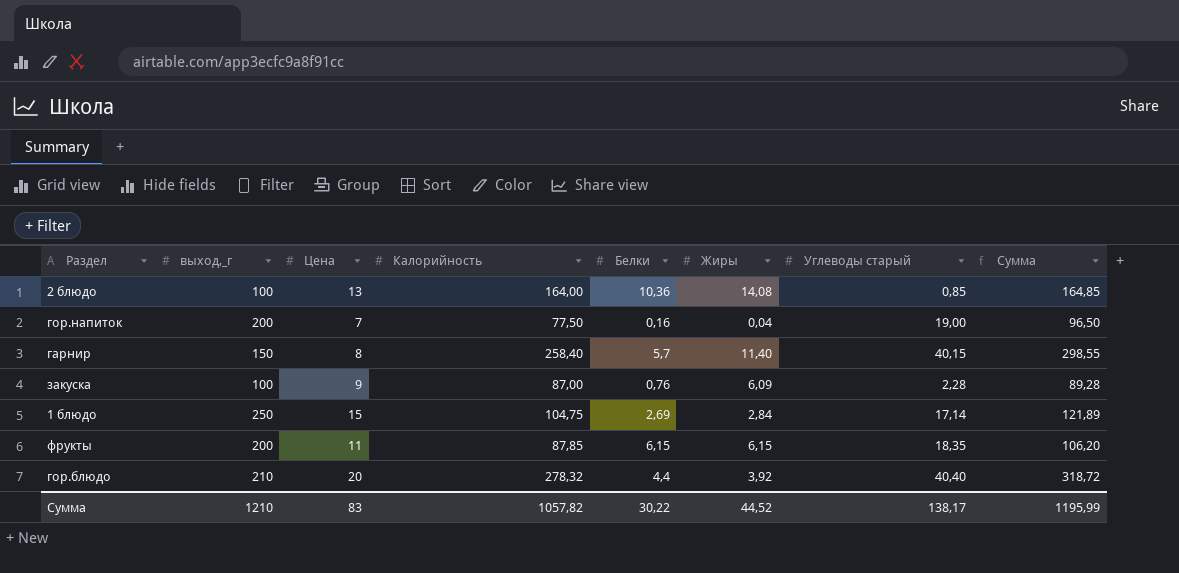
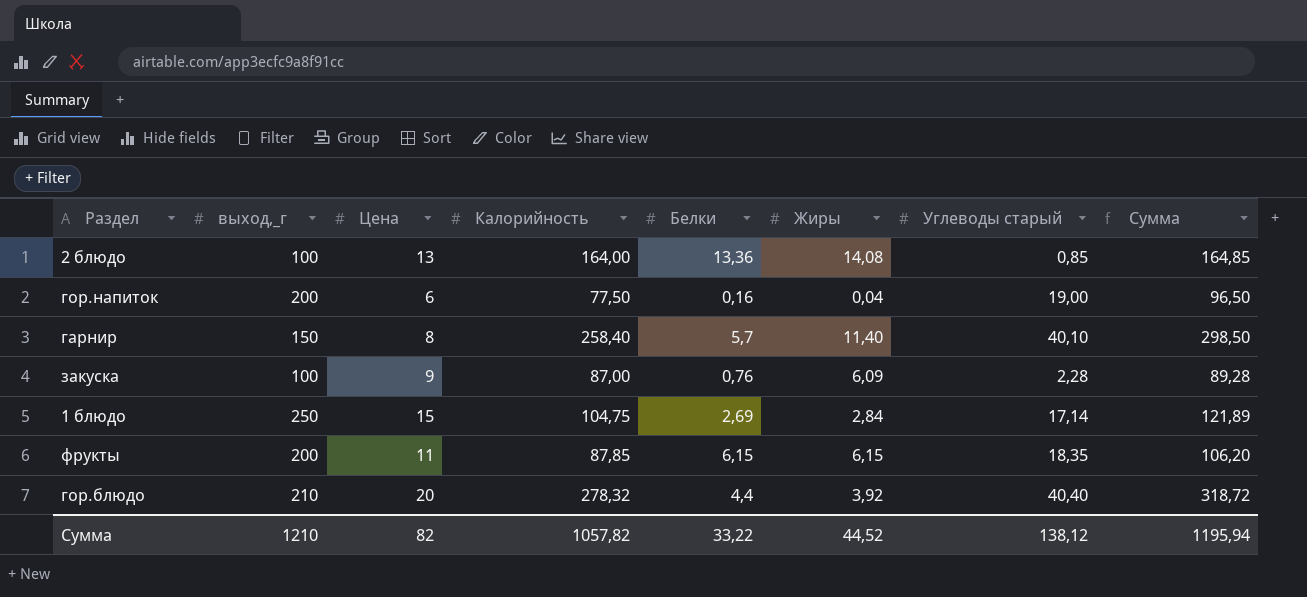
2 блюдо | Белки: 10,36 -> 13,36
гор.напиток | Цена: 7 -> 6
гарнир | Углеводы старый: 40,15 -> 40,10
гарнир | Сумма: 298,55 -> 298,50
Сумма | Цена: 83 -> 82
Сумма | Белки: 30,22 -> 33,22
Сумма | Углеводы старый: 138,17 -> 138,12
Сумма | Сумма: 1195,99 -> 1195,94

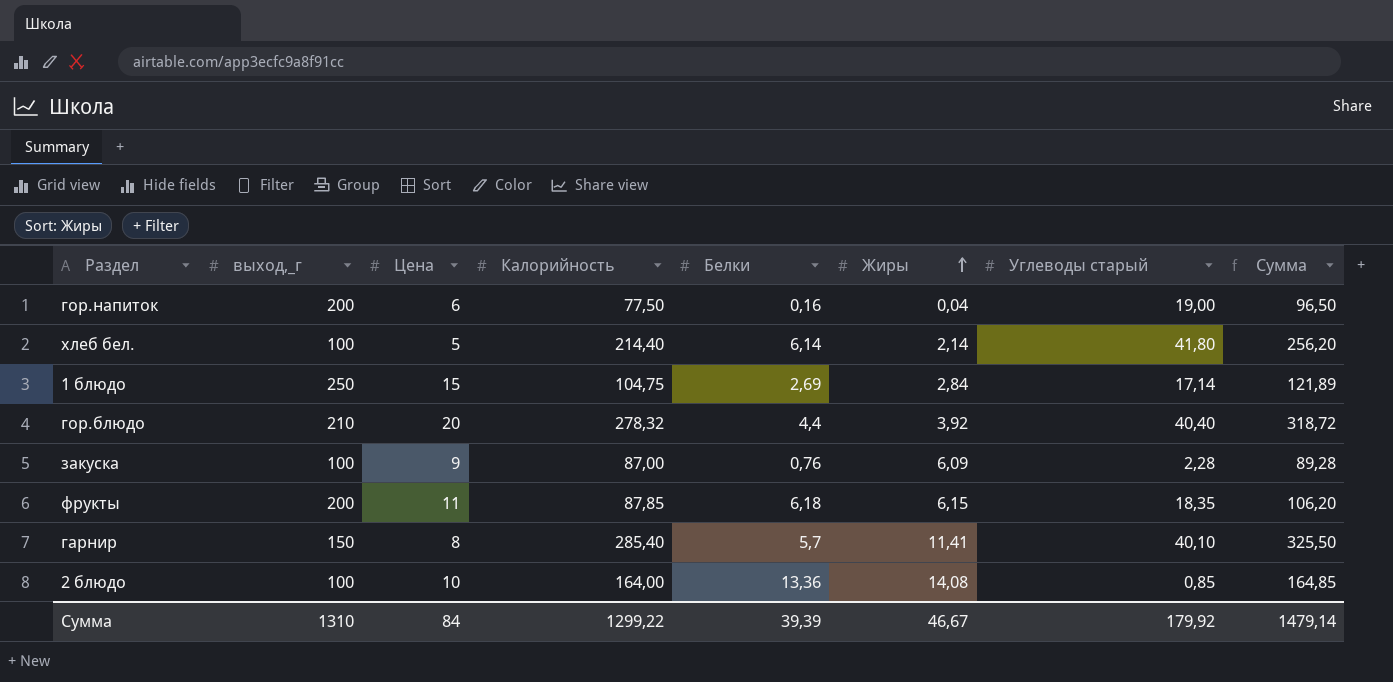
row order: none -> Жиры ascending
row хлеб бел.: none -> 100 | 5 | 214,40 | 6,14 | 2,14 | 41,80 | 256,20
фрукты | Белки: 6,15 -> 6,18
гарнир | Калорийность: 258,40 -> 285,40
гарнир | Жиры: 11,40 -> 11,41
гарнир | Сумма: 298,50 -> 325,50
2 блюдо | Цена: 13 -> 10
Сумма | выход,_г: 1210 -> 1310
Сумма | Цена: 82 -> 84
Сумма | Калорийность: 1057,82 -> 1299,22
Сумма | Белки: 33,22 -> 39,39
Сумма | Жиры: 44,52 -> 46,67
Сумма | Углеводы старый: 138,12 -> 179,92
Сумма | Сумма: 1195,94 -> 1479,14

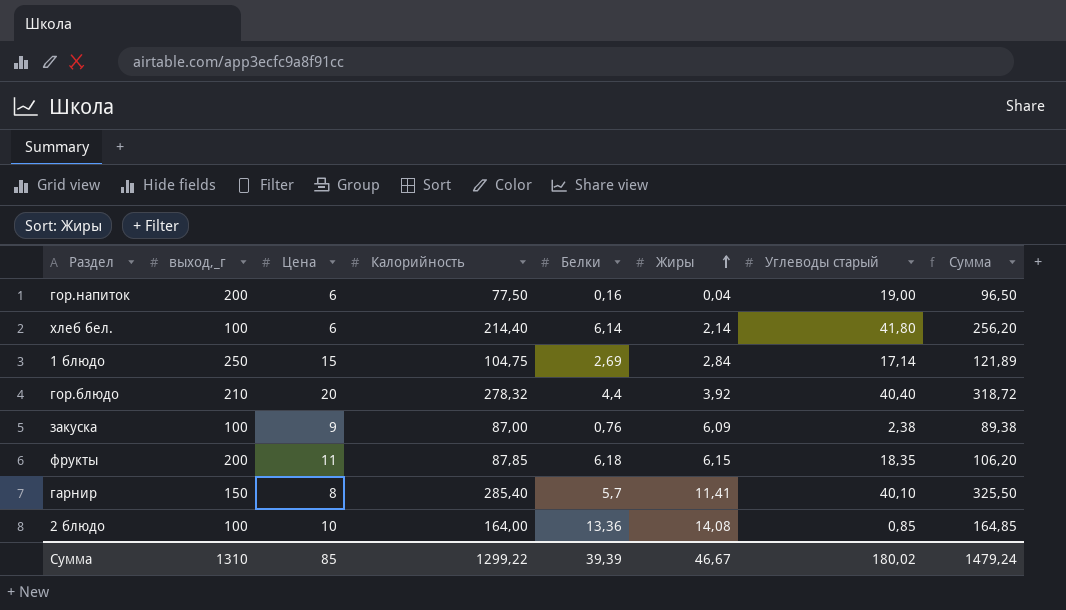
хлеб бел. | Цена: 5 -> 6
закуска | Углеводы старый: 2,28 -> 2,38
закуска | Сумма: 89,28 -> 89,38
Сумма | Цена: 84 -> 85
Сумма | Углеводы старый: 179,92 -> 180,02
Сумма | Сумма: 1479,14 -> 1479,24

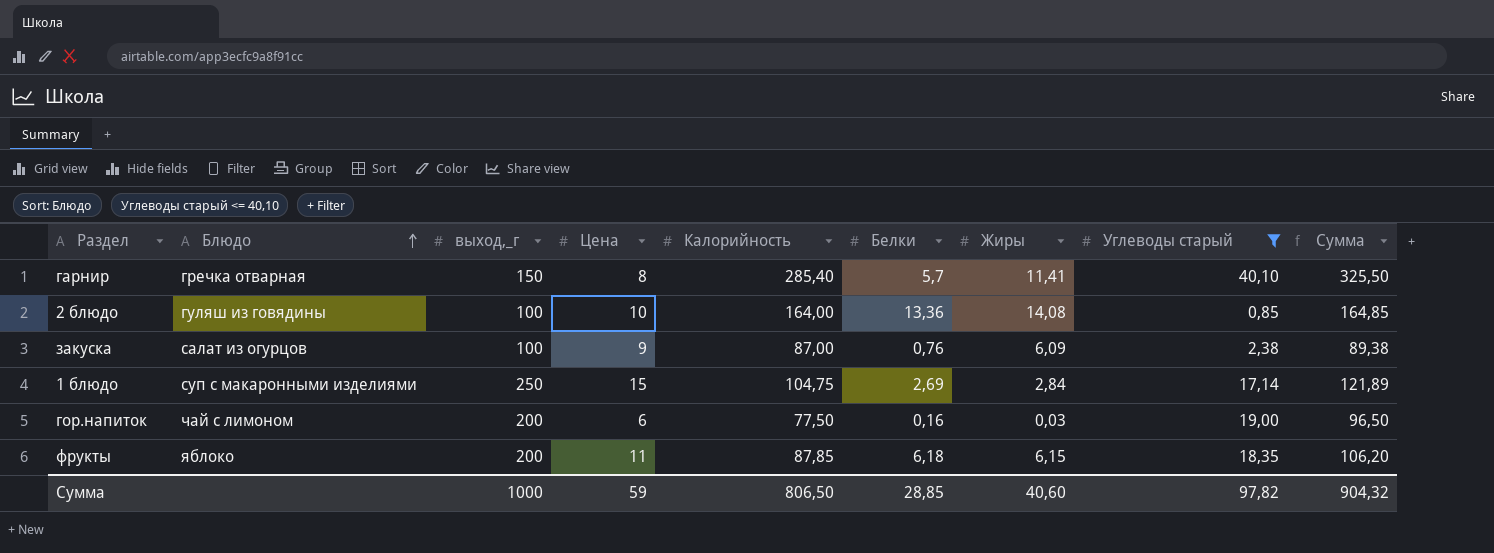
filter: none -> Углеводы старый <= 40,10
row order: Жиры ascending -> Блюдо ascending
column Блюдо | position: none -> 2
гор.напиток | Жиры: 0,04 -> 0,03
Сумма | выход,_г: 1310 -> 1000
Сумма | Цена: 85 -> 59
Сумма | Калорийность: 1299,22 -> 806,50
Сумма | Белки: 39,39 -> 28,85
Сумма | Жиры: 46,67 -> 40,60
Сумма | Углеводы старый: 180,02 -> 97,82
Сумма | Сумма: 1479,24 -> 904,32

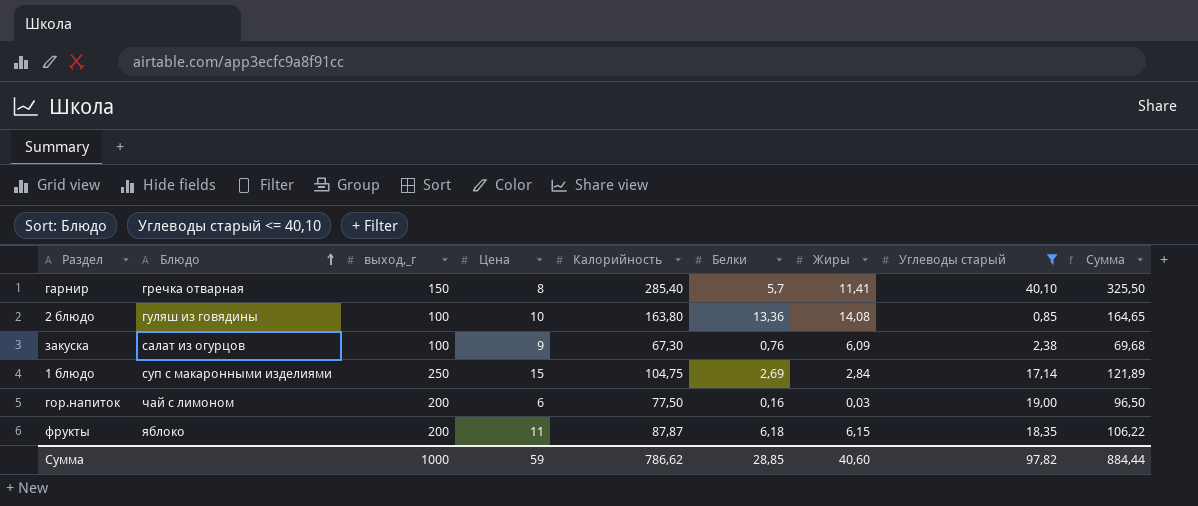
2 блюдо | Калорийность: 164,00 -> 163,80
2 блюдо | Сумма: 164,85 -> 164,65
закуска | Калорийность: 87,00 -> 67,30
закуска | Сумма: 89,38 -> 69,68
фрукты | Калорийность: 87,85 -> 87,87
фрукты | Сумма: 106,20 -> 106,22
Сумма | Калорийность: 806,50 -> 786,62
Сумма | Сумма: 904,32 -> 884,44

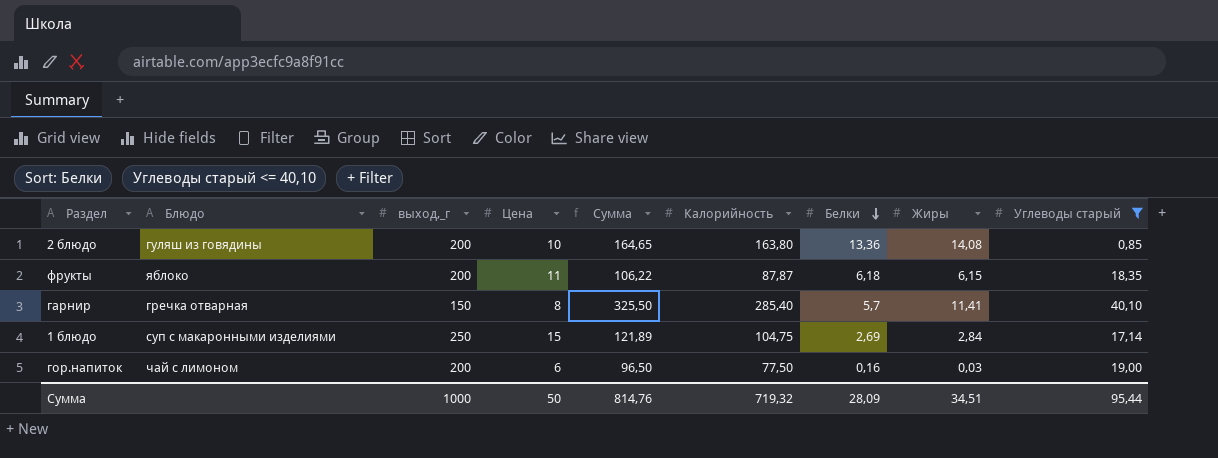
row order: Блюдо ascending -> Белки descending
column Сумма | position: 9 -> 5
row закуска: салат из огурцов | 100 | 9 | 67,30 | 0,76 | 6,09 | 2,38 | 69,68 -> none
2 блюдо | выход,_г: 100 -> 200
Сумма | Цена: 59 -> 50
Сумма | Сумма: 884,44 -> 814,76
Сумма | Калорийность: 786,62 -> 719,32
Сумма | Белки: 28,85 -> 28,09
Сумма | Жиры: 40,60 -> 34,51
Сумма | Углеводы старый: 97,82 -> 95,44

